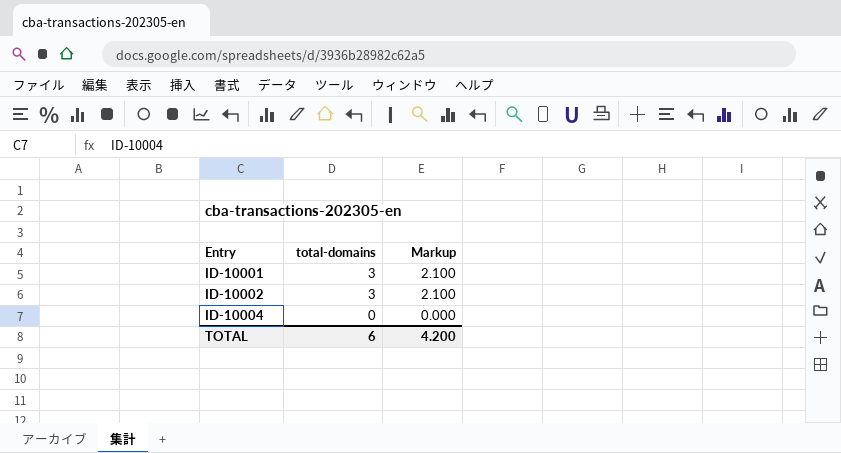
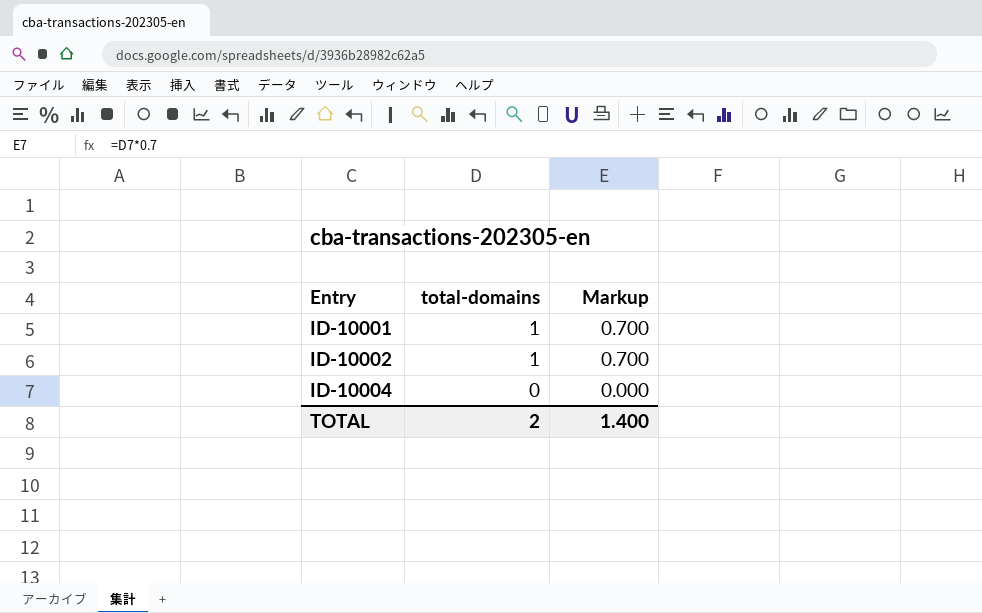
ID-10001 | total-domains: 3 -> 1
ID-10001 | Markup: 2.100 -> 0.700
ID-10002 | total-domains: 3 -> 1
ID-10002 | Markup: 2.100 -> 0.700
TOTAL | total-domains: 6 -> 2
TOTAL | Markup: 4.200 -> 1.400

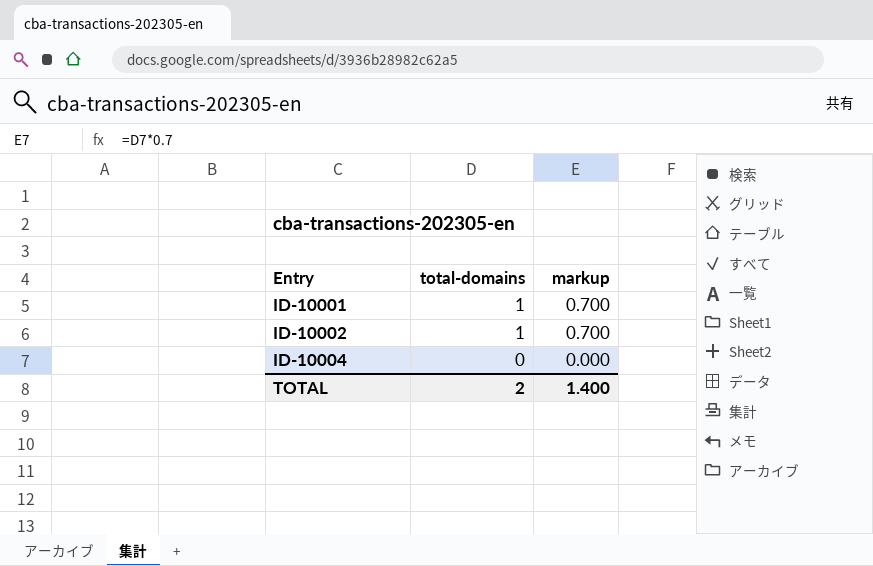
column name: Markup -> markup

